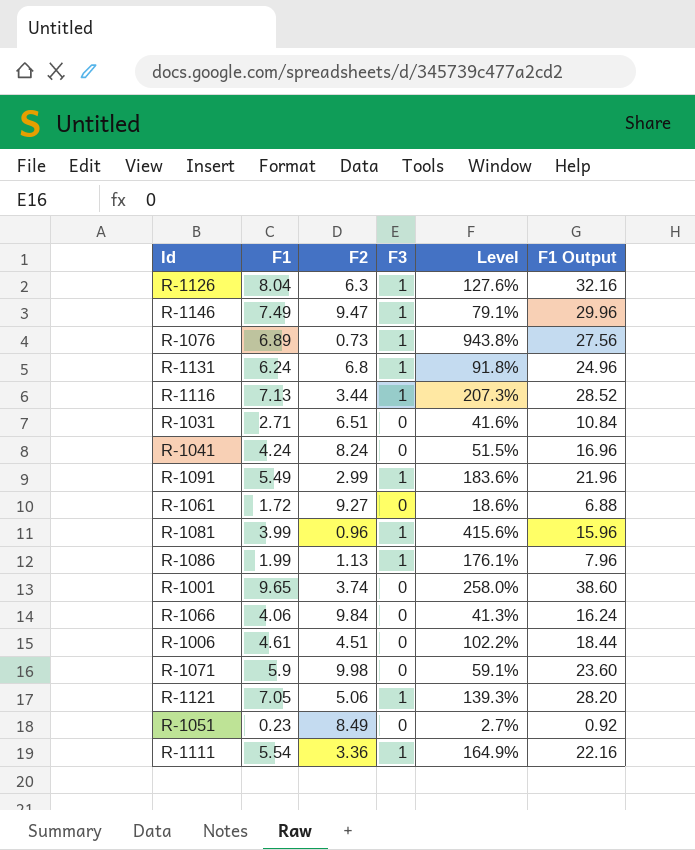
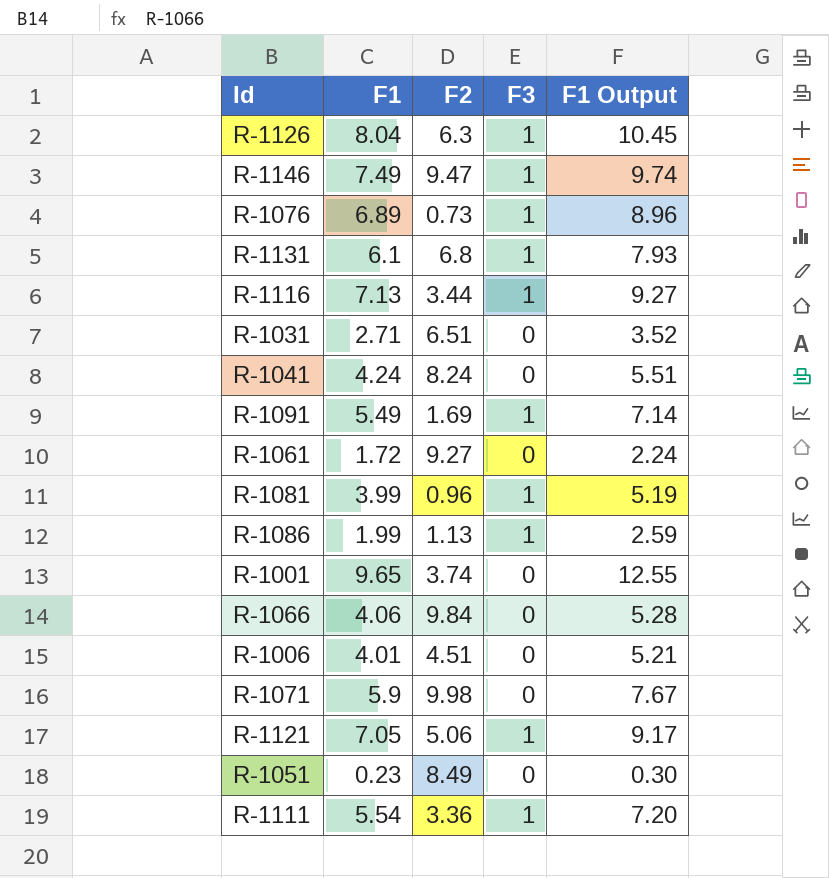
column Level | formula: [F1] / [F2] -> none
column F1 Output | formula: [F1] * 4 -> [F1] * 1.3
R-1131 | F1: 6.24 -> 6.1
R-1091 | F2: 2.99 -> 1.69
R-1006 | F1: 4.61 -> 4.01

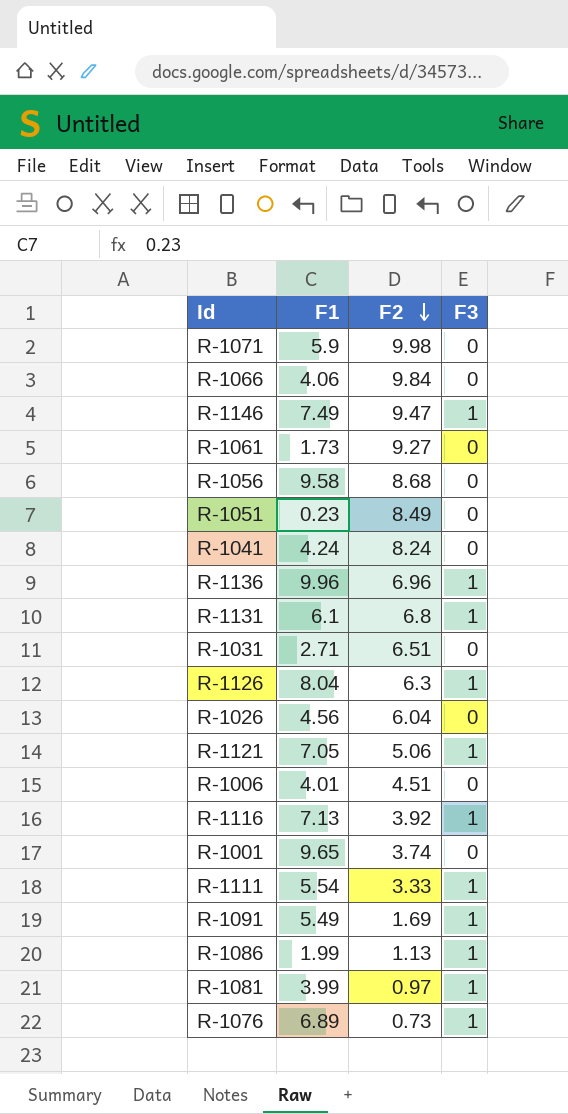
row order: none -> F2 descending
column F1 Output | formula: [F1] * 1.3 -> none
R-1061 | F1: 1.72 -> 1.73
row R-1056: none -> 9.58 | 8.68 | 0
row R-1136: none -> 9.96 | 6.96 | 1
row R-1026: none -> 4.56 | 6.04 | 0
R-1116 | F2: 3.44 -> 3.92
R-1111 | F2: 3.36 -> 3.33
R-1081 | F2: 0.96 -> 0.97

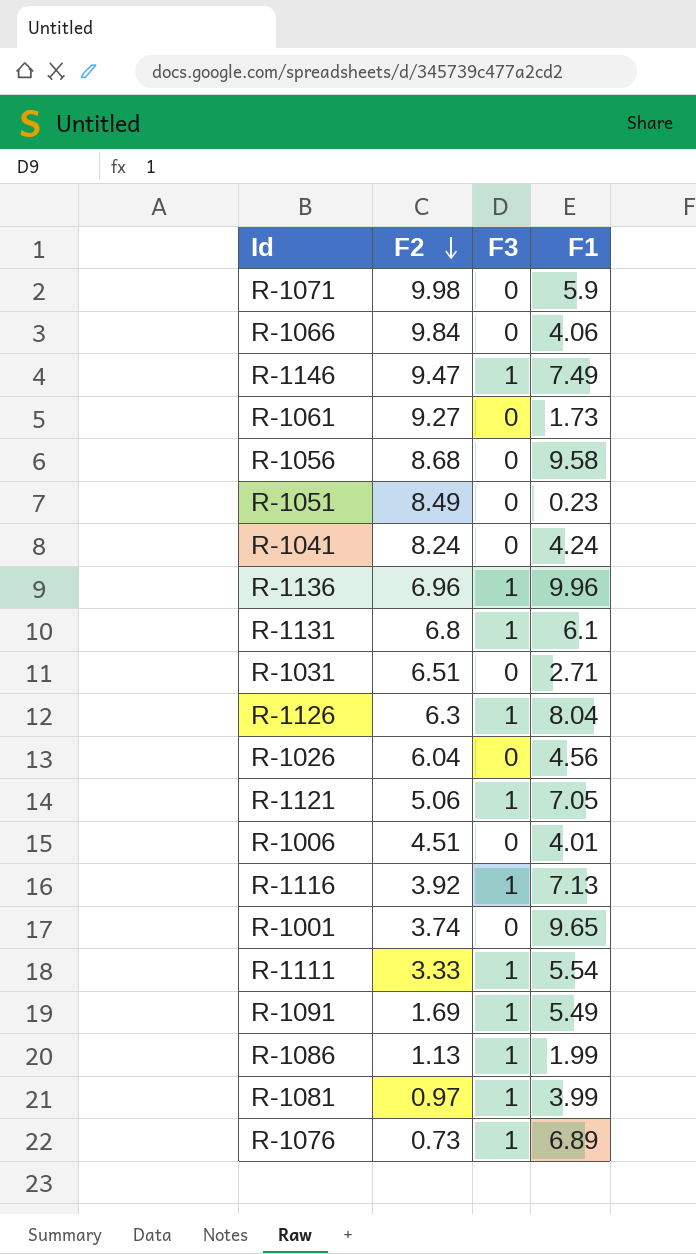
column F1 | position: 2 -> 4

